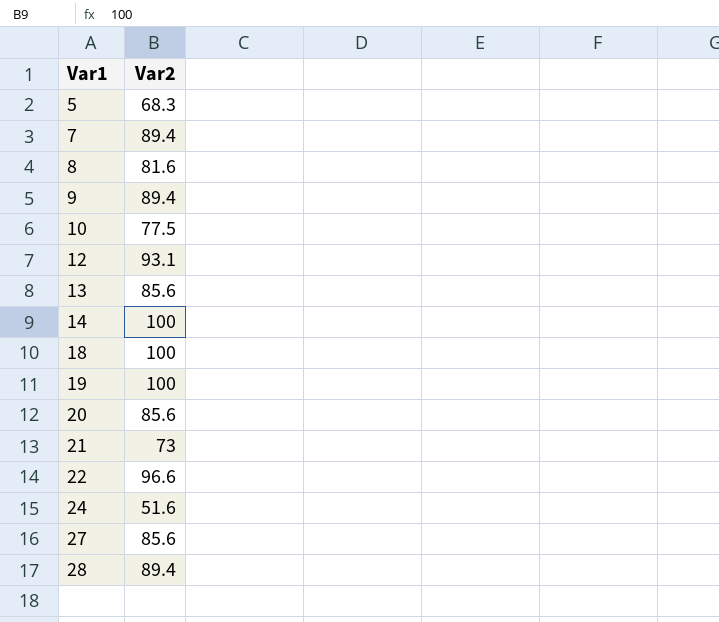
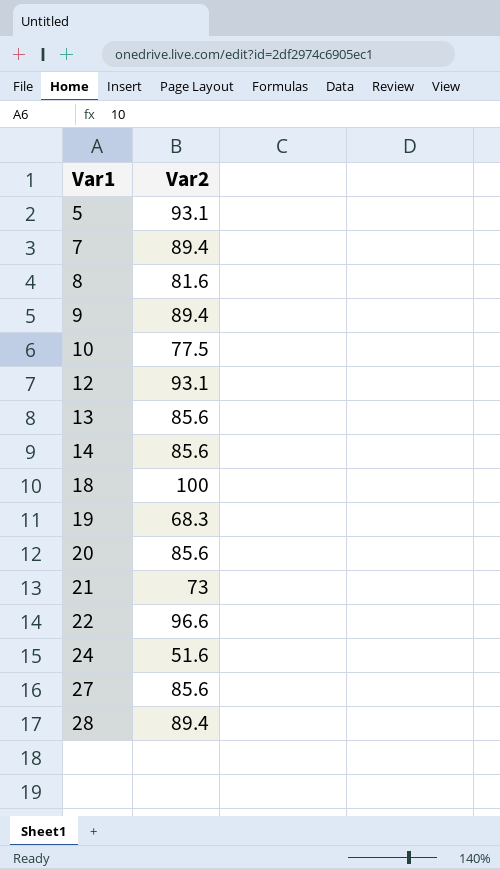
5 | Var2: 68.3 -> 93.1
14 | Var2: 100 -> 85.6
19 | Var2: 100 -> 68.3

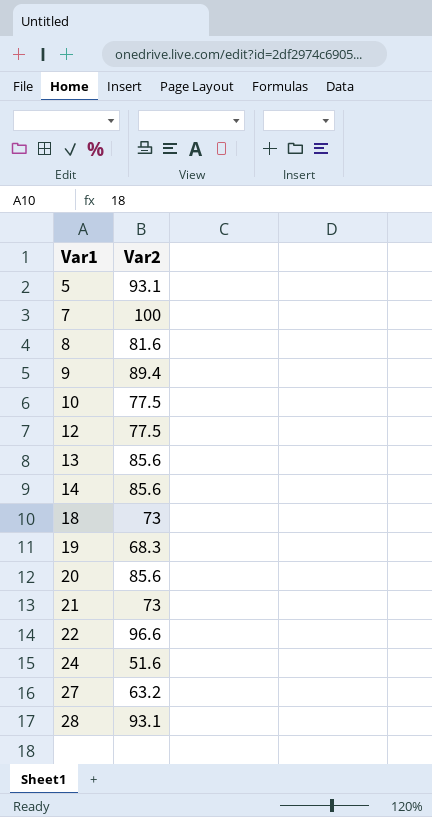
7 | Var2: 89.4 -> 100
12 | Var2: 93.1 -> 77.5
18 | Var2: 100 -> 73
27 | Var2: 85.6 -> 63.2
28 | Var2: 89.4 -> 93.1

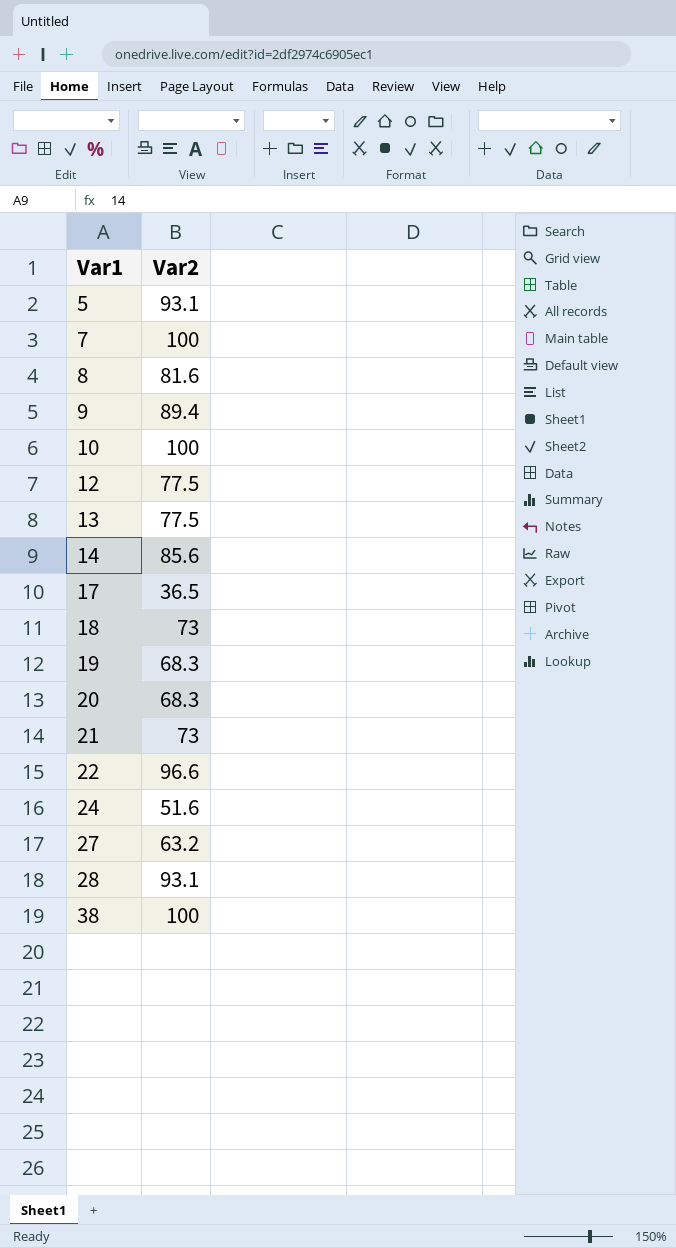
10 | Var2: 77.5 -> 100
13 | Var2: 85.6 -> 77.5
row 17: none -> 36.5
20 | Var2: 85.6 -> 68.3
row 38: none -> 100

